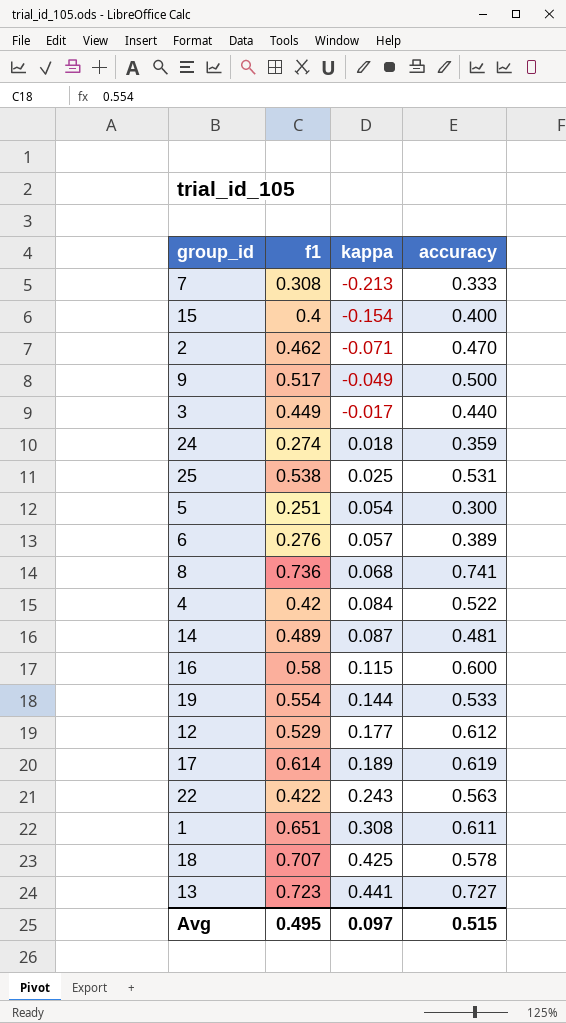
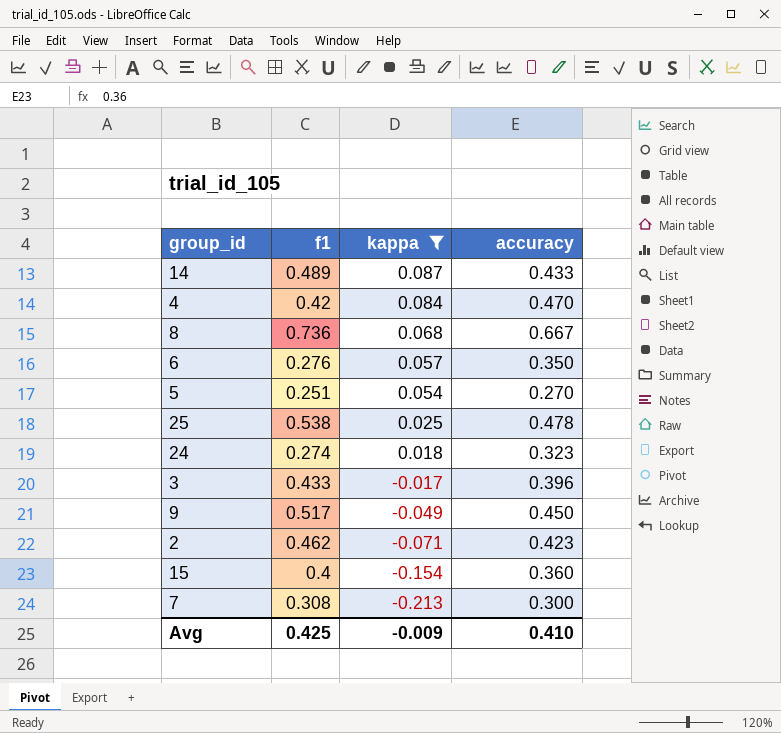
filter: none -> kappa <= 0.087
row order: kappa ascending -> kappa descending
14 | accuracy: 0.481 -> 0.433
4 | accuracy: 0.522 -> 0.470
8 | accuracy: 0.741 -> 0.667
6 | accuracy: 0.389 -> 0.350
5 | accuracy: 0.300 -> 0.270
25 | accuracy: 0.531 -> 0.478
24 | accuracy: 0.359 -> 0.323
3 | f1: 0.449 -> 0.433
3 | accuracy: 0.440 -> 0.396
9 | accuracy: 0.500 -> 0.450
2 | accuracy: 0.470 -> 0.423
15 | accuracy: 0.400 -> 0.360
7 | accuracy: 0.333 -> 0.300
Avg | f1: 0.495 -> 0.425
Avg | kappa: 0.097 -> -0.009
Avg | accuracy: 0.515 -> 0.410

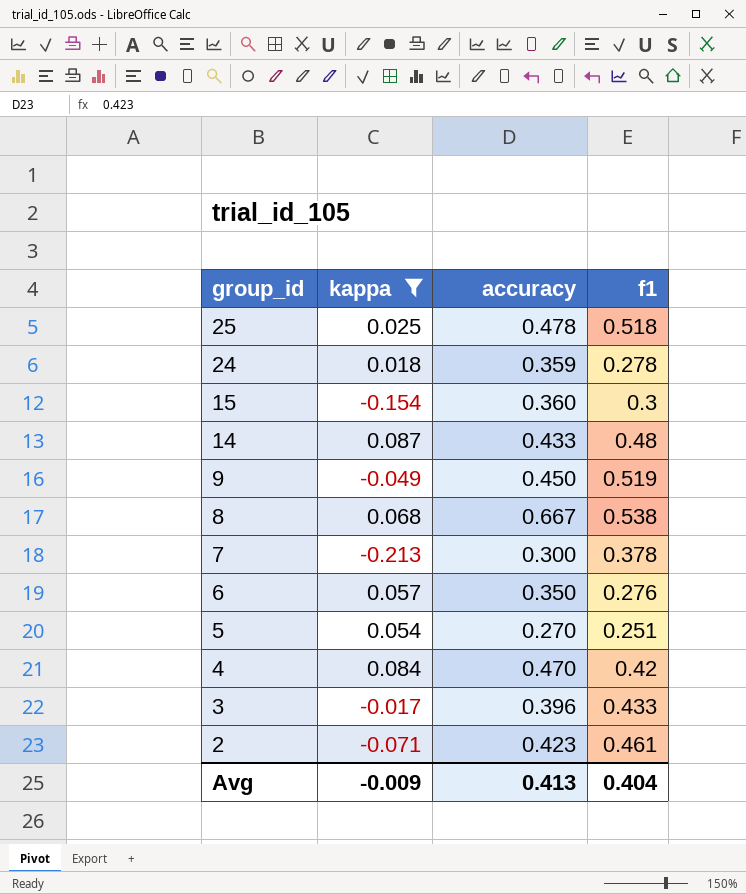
row order: kappa descending -> group_id descending
column f1 | position: 2 -> 4
25 | f1: 0.538 -> 0.518
24 | accuracy: 0.323 -> 0.359
24 | f1: 0.274 -> 0.278
15 | f1: 0.4 -> 0.3
14 | f1: 0.489 -> 0.48
9 | f1: 0.517 -> 0.519
8 | f1: 0.736 -> 0.538
7 | f1: 0.308 -> 0.378
2 | f1: 0.462 -> 0.461
Avg | accuracy: 0.410 -> 0.413
Avg | f1: 0.425 -> 0.404

